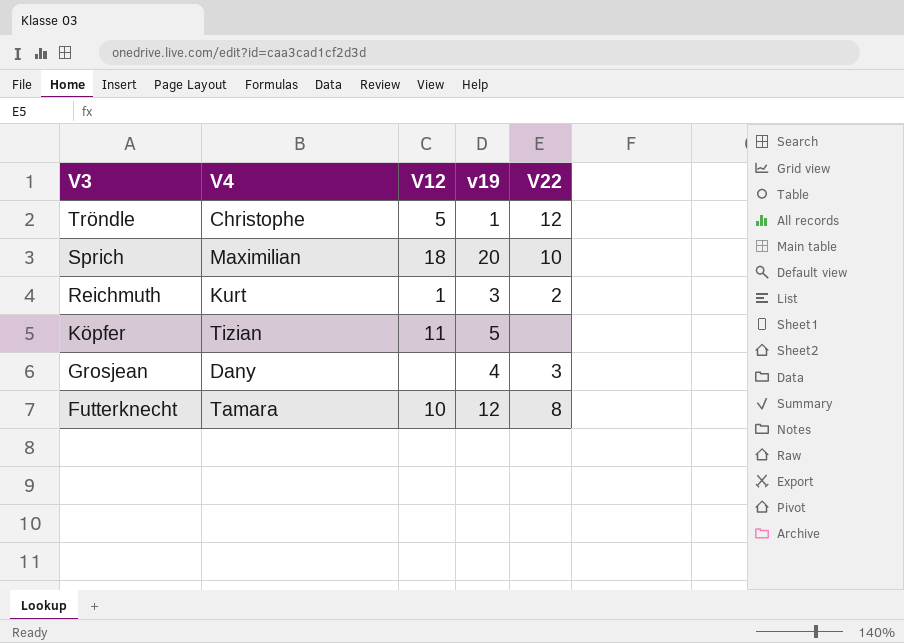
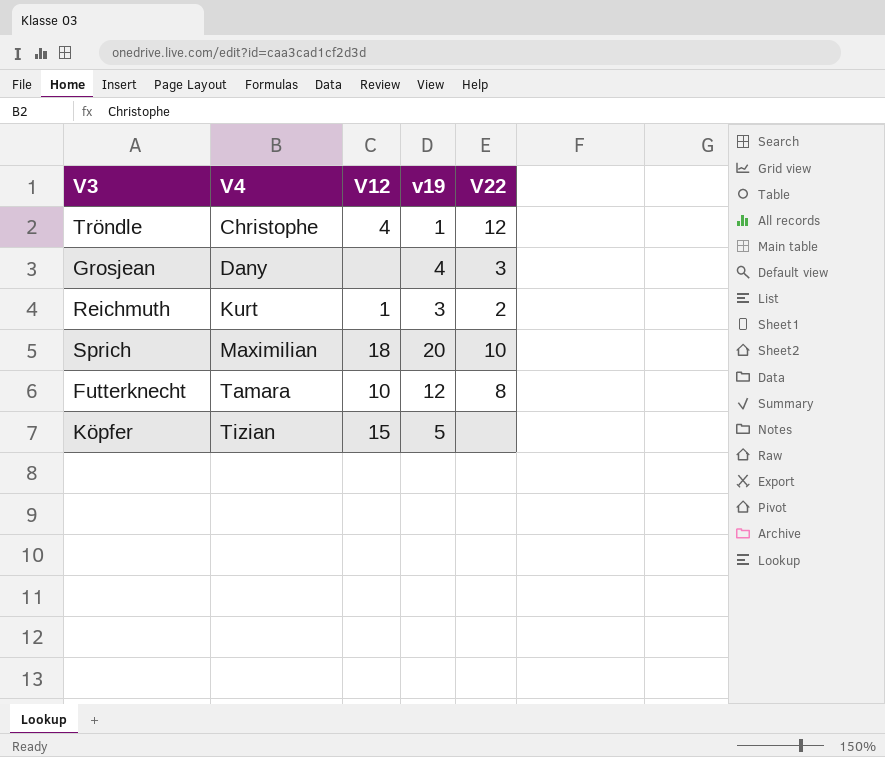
row order: V3 descending -> V4 ascending
Tröndle | V12: 5 -> 4
Köpfer | V12: 11 -> 15

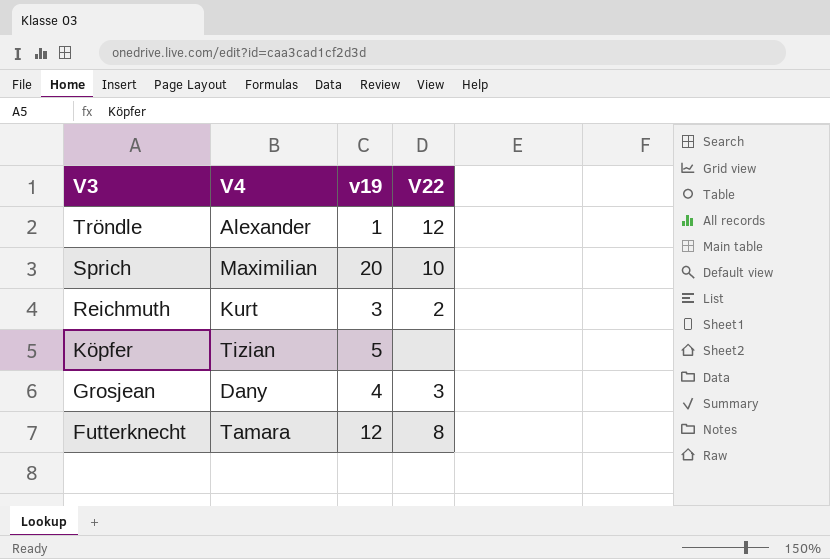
row order: V4 ascending -> V3 descending
column V12 | position: 3 -> none
Tröndle | V4: Christophe -> Alexander

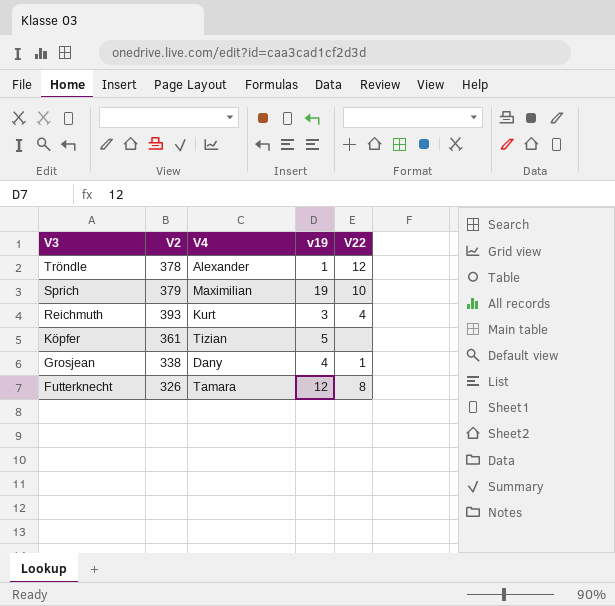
column V2 | position: none -> 2
Sprich | v19: 20 -> 19
Reichmuth | V22: 2 -> 4
Grosjean | V22: 3 -> 1

